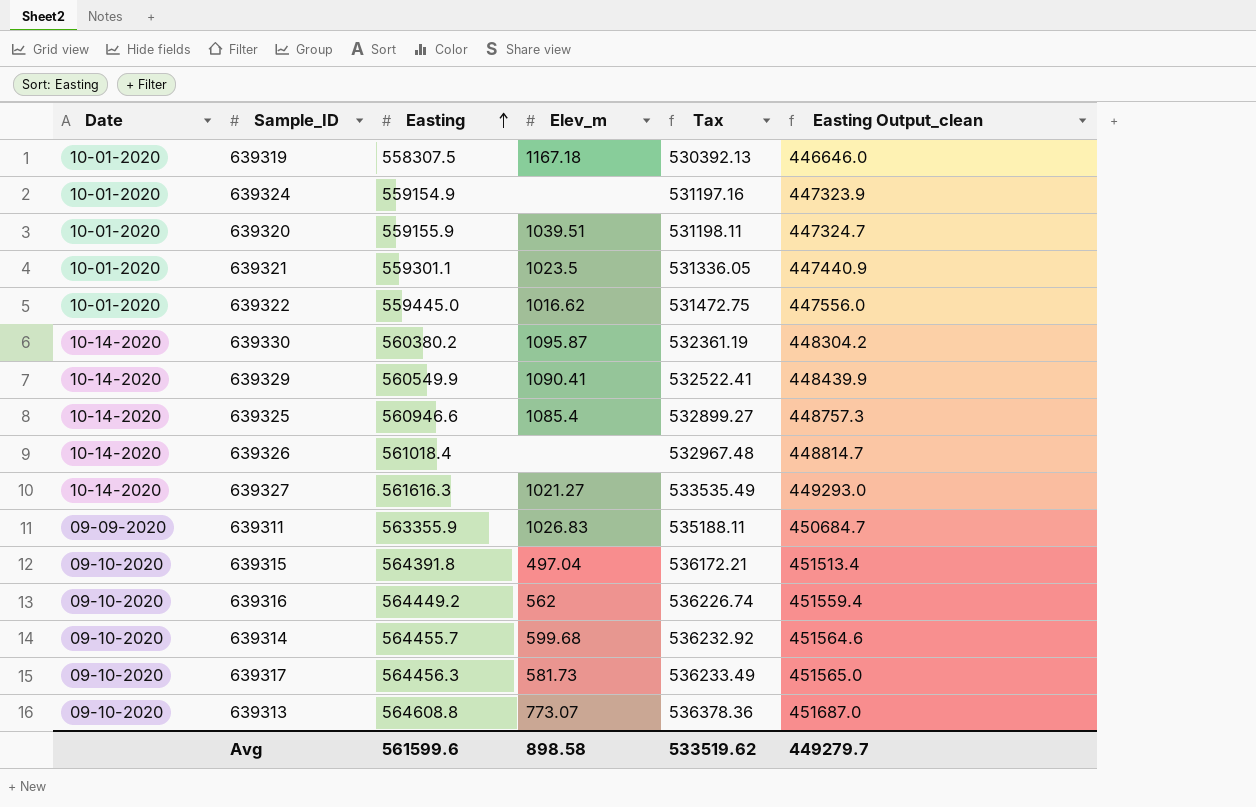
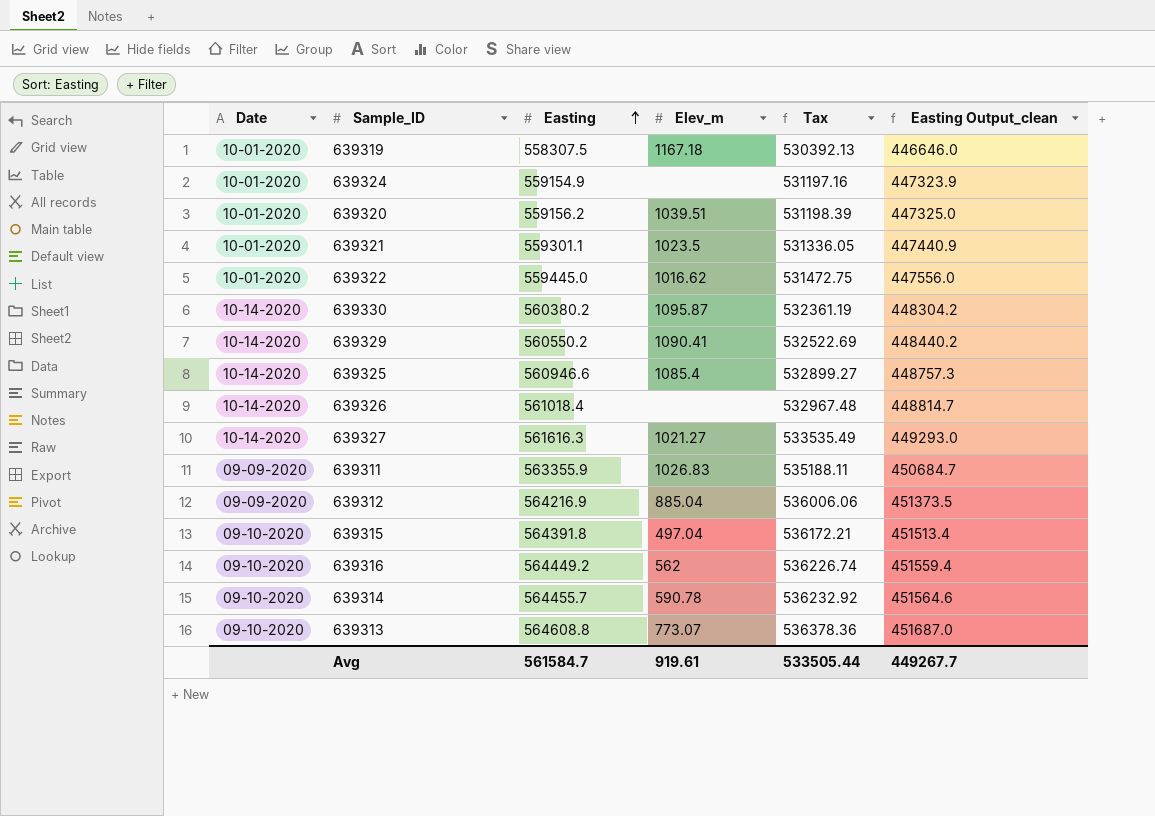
row 639317: 09-10-2020 | 564456.3 | 581.73 | 536233.49 | 451565.0 -> none
639320 | Easting: 559155.9 -> 559156.2
639320 | Tax: 531198.11 -> 531198.39
639320 | Easting Output_clean: 447324.7 -> 447325.0
639329 | Easting: 560549.9 -> 560550.2
639329 | Tax: 532522.41 -> 532522.69
639329 | Easting Output_clean: 448439.9 -> 448440.2
row 639312: none -> 09-09-2020 | 564216.9 | 885.04 | 536006.06 | 451373.5
639314 | Elev_m: 599.68 -> 590.78
Avg | Easting: 561599.6 -> 561584.7
Avg | Elev_m: 898.58 -> 919.61
Avg | Tax: 533519.62 -> 533505.44
Avg | Easting Output_clean: 449279.7 -> 449267.7

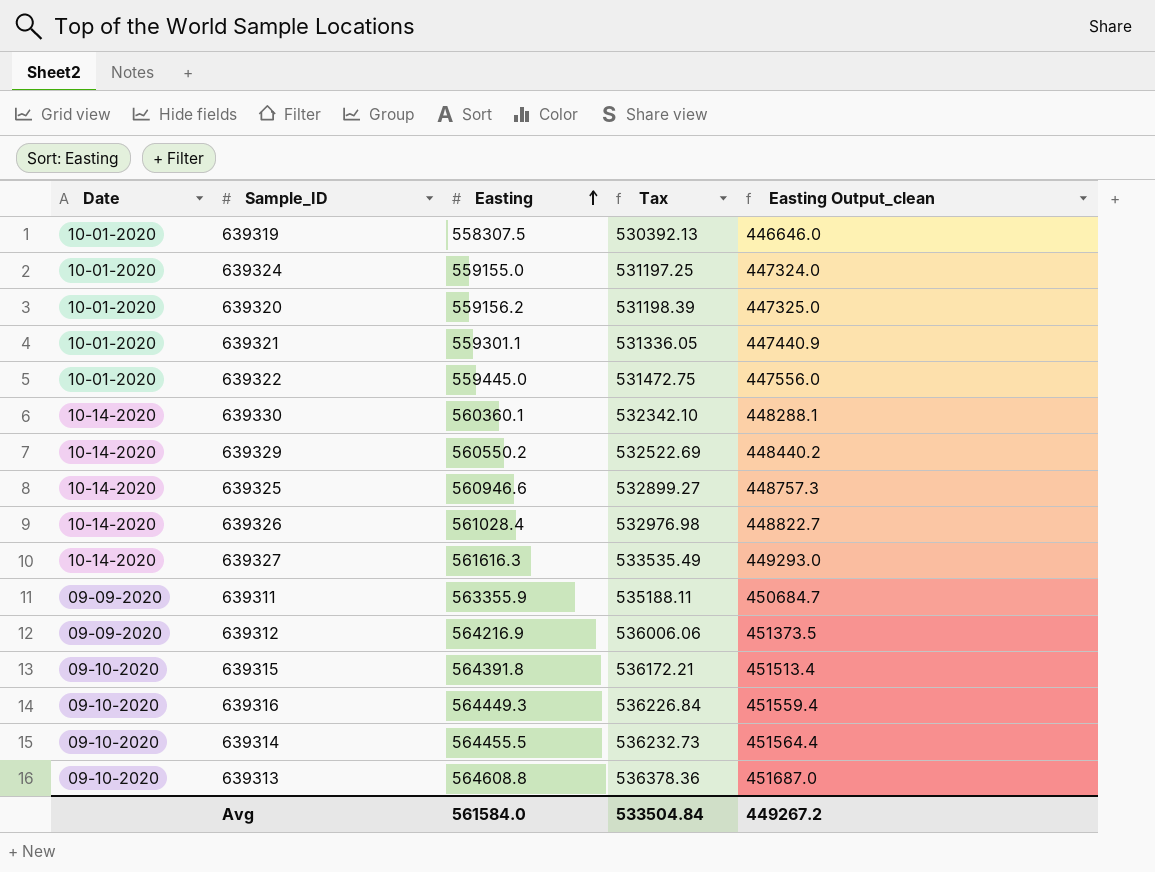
column Elev_m | position: 4 -> none
639324 | Easting: 559154.9 -> 559155.0
639324 | Tax: 531197.16 -> 531197.25
639324 | Easting Output_clean: 447323.9 -> 447324.0
639330 | Easting: 560380.2 -> 560360.1
639330 | Tax: 532361.19 -> 532342.10
639330 | Easting Output_clean: 448304.2 -> 448288.1
639326 | Easting: 561018.4 -> 561028.4
639326 | Tax: 532967.48 -> 532976.98
639326 | Easting Output_clean: 448814.7 -> 448822.7
639316 | Easting: 564449.2 -> 564449.3
639316 | Tax: 536226.74 -> 536226.84
639314 | Easting: 564455.7 -> 564455.5
639314 | Tax: 536232.92 -> 536232.73
639314 | Easting Output_clean: 451564.6 -> 451564.4
Avg | Easting: 561584.7 -> 561584.0
Avg | Tax: 533505.44 -> 533504.84
Avg | Easting Output_clean: 449267.7 -> 449267.2

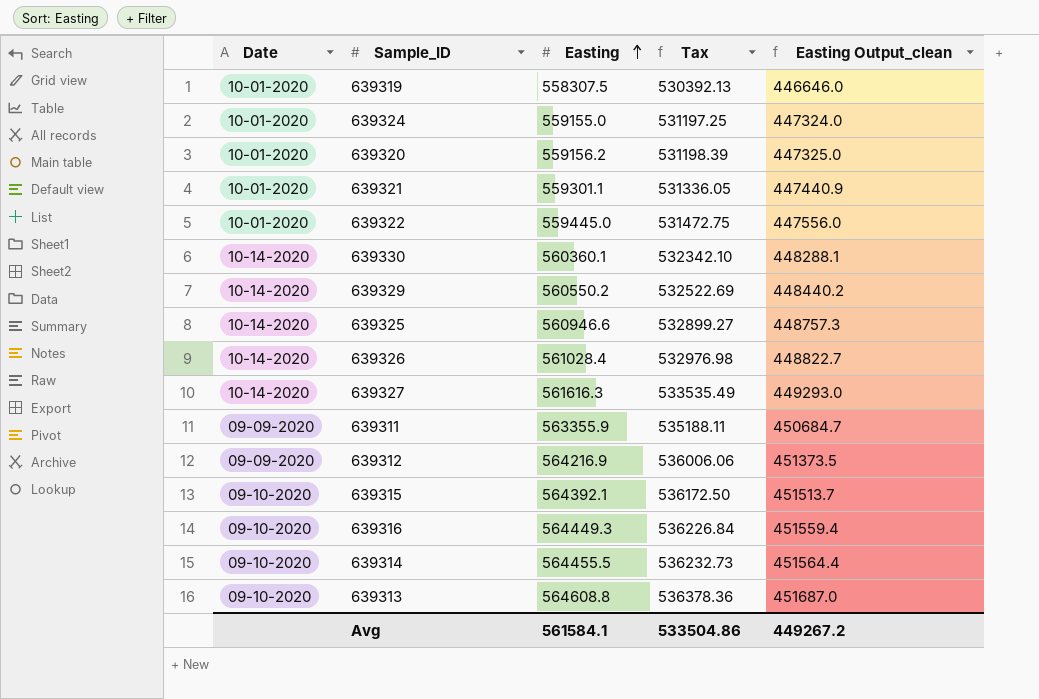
639315 | Easting: 564391.8 -> 564392.1
639315 | Tax: 536172.21 -> 536172.50
639315 | Easting Output_clean: 451513.4 -> 451513.7
Avg | Easting: 561584.0 -> 561584.1
Avg | Tax: 533504.84 -> 533504.86

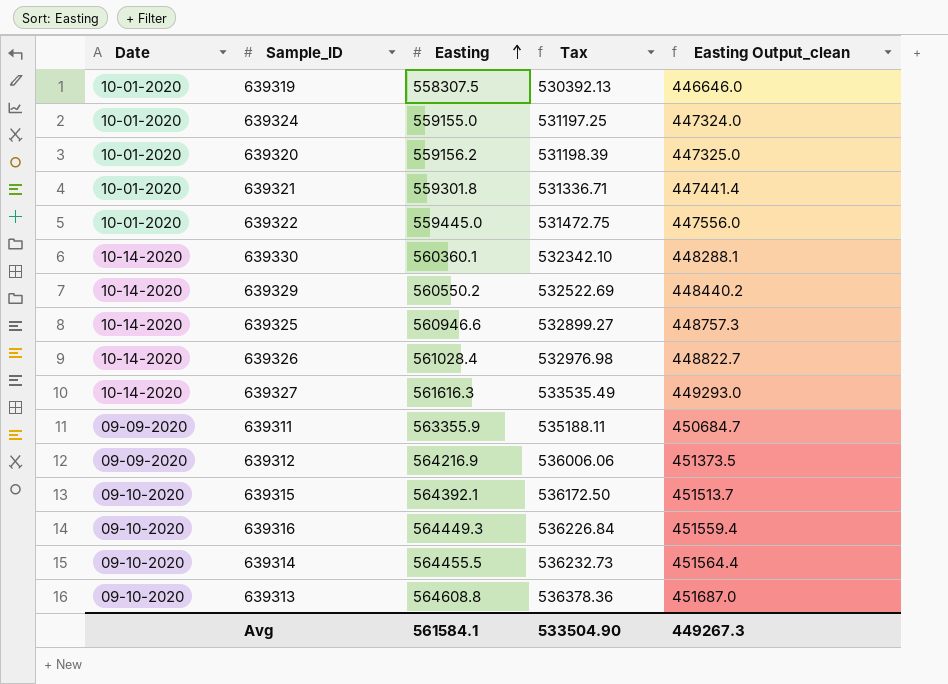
639321 | Easting: 559301.1 -> 559301.8
639321 | Tax: 531336.05 -> 531336.71
639321 | Easting Output_clean: 447440.9 -> 447441.4
Avg | Tax: 533504.86 -> 533504.90
Avg | Easting Output_clean: 449267.2 -> 449267.3

